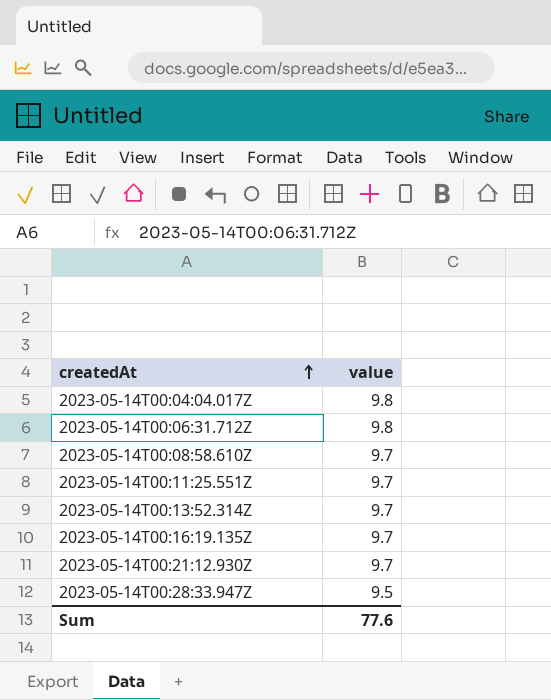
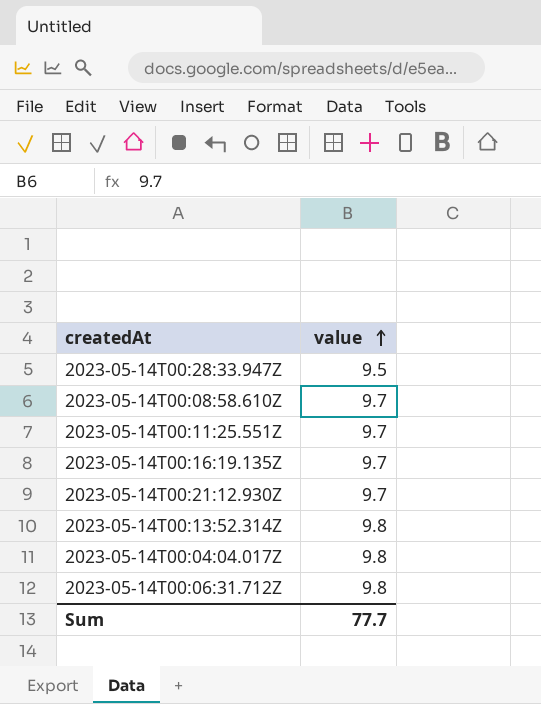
row order: createdAt ascending -> value ascending
2023-05-14T00:13:52.314Z | value: 9.7 -> 9.8
Sum | value: 77.6 -> 77.7

